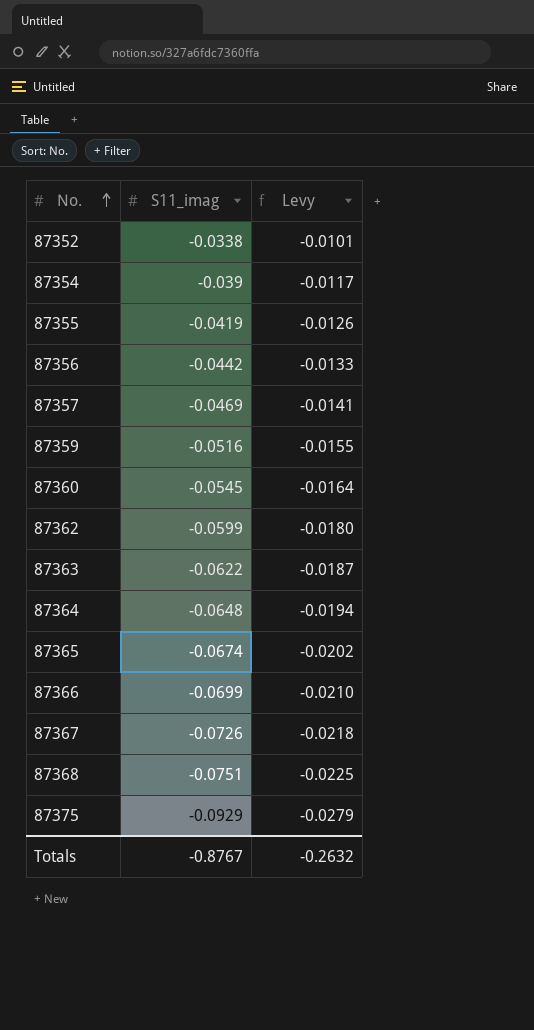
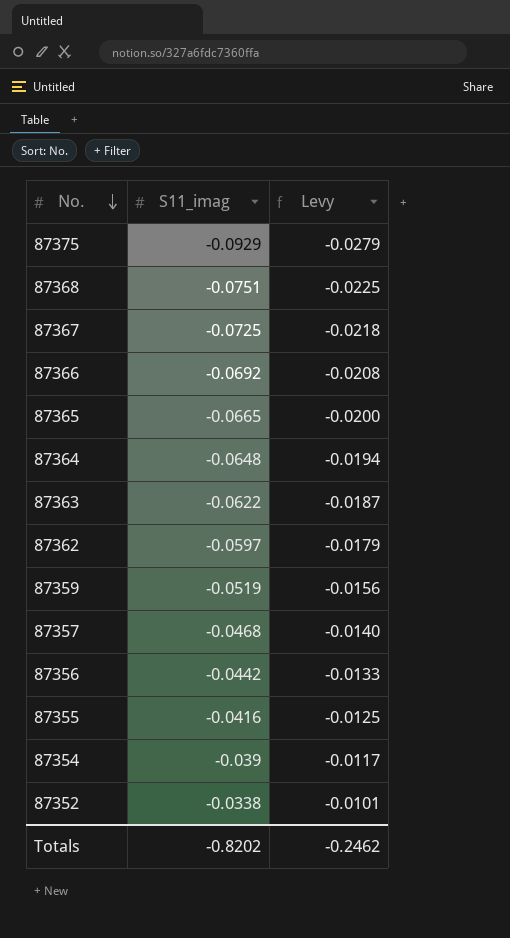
row order: No. ascending -> No. descending
row 87360: -0.0545 | -0.0164 -> none
87367 | S11_imag: -0.0726 -> -0.0725
87366 | S11_imag: -0.0699 -> -0.0692
87366 | Levy: -0.0210 -> -0.0208
87365 | S11_imag: -0.0674 -> -0.0665
87365 | Levy: -0.0202 -> -0.0200
87362 | S11_imag: -0.0599 -> -0.0597
87362 | Levy: -0.0180 -> -0.0179
87359 | S11_imag: -0.0516 -> -0.0519
87359 | Levy: -0.0155 -> -0.0156
87357 | S11_imag: -0.0469 -> -0.0468
87357 | Levy: -0.0141 -> -0.0140
87355 | S11_imag: -0.0419 -> -0.0416
87355 | Levy: -0.0126 -> -0.0125
Totals | S11_imag: -0.8767 -> -0.8202
Totals | Levy: -0.2632 -> -0.2462

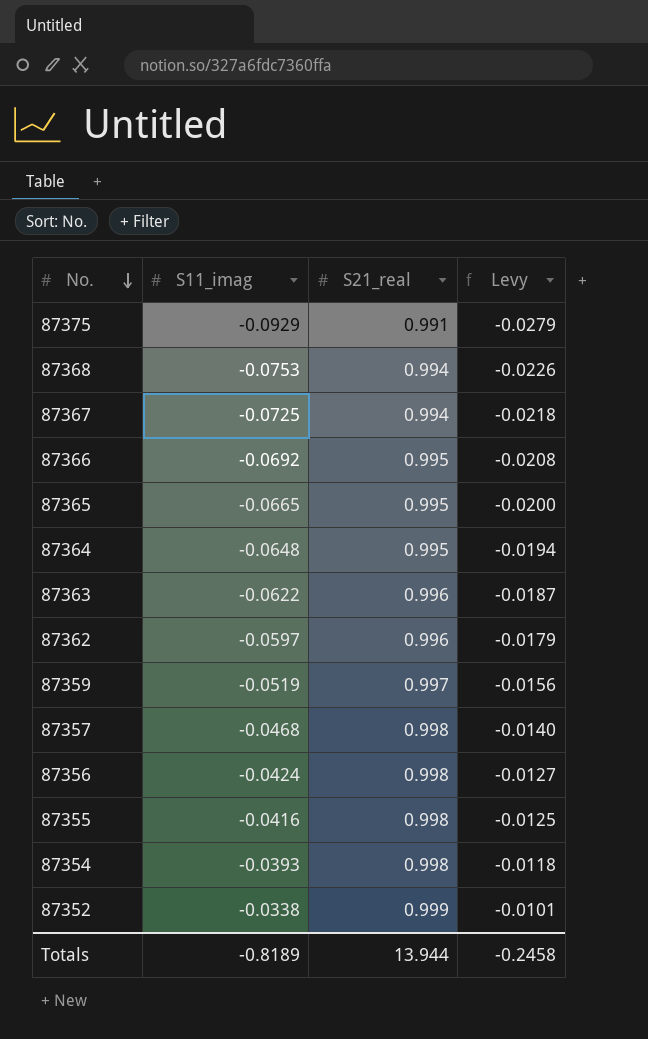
column S21_real | position: none -> 3
87368 | S11_imag: -0.0751 -> -0.0753
87368 | Levy: -0.0225 -> -0.0226
87356 | S11_imag: -0.0442 -> -0.0424
87356 | Levy: -0.0133 -> -0.0127
87354 | S11_imag: -0.039 -> -0.0393
87354 | Levy: -0.0117 -> -0.0118
Totals | S11_imag: -0.8202 -> -0.8189
Totals | Levy: -0.2462 -> -0.2458

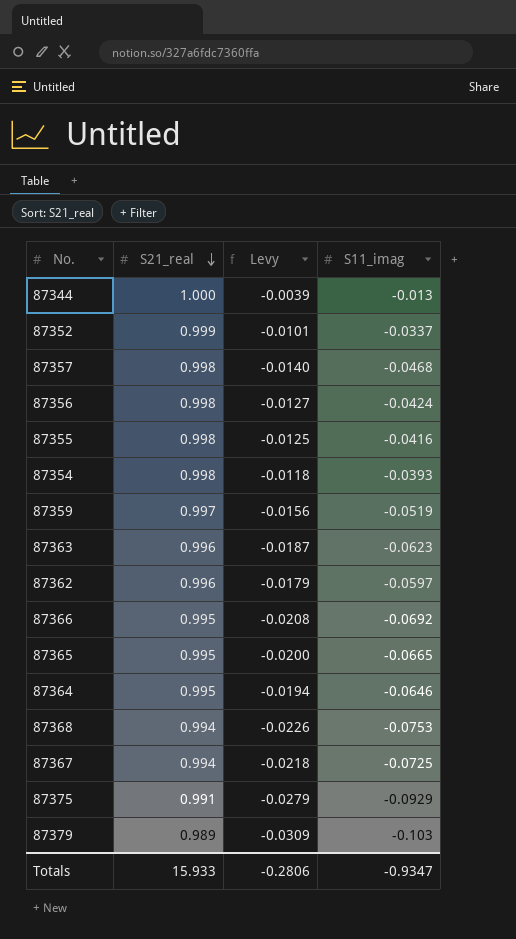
row order: No. descending -> S21_real descending
column S11_imag | position: 2 -> 4
row 87344: none -> 1.000 | -0.0039 | -0.013
87352 | S11_imag: -0.0338 -> -0.0337
87363 | S11_imag: -0.0622 -> -0.0623
87364 | S11_imag: -0.0648 -> -0.0646
row 87379: none -> 0.989 | -0.0309 | -0.103
Totals | S21_real: 13.944 -> 15.933
Totals | Levy: -0.2458 -> -0.2806
Totals | S11_imag: -0.8189 -> -0.9347

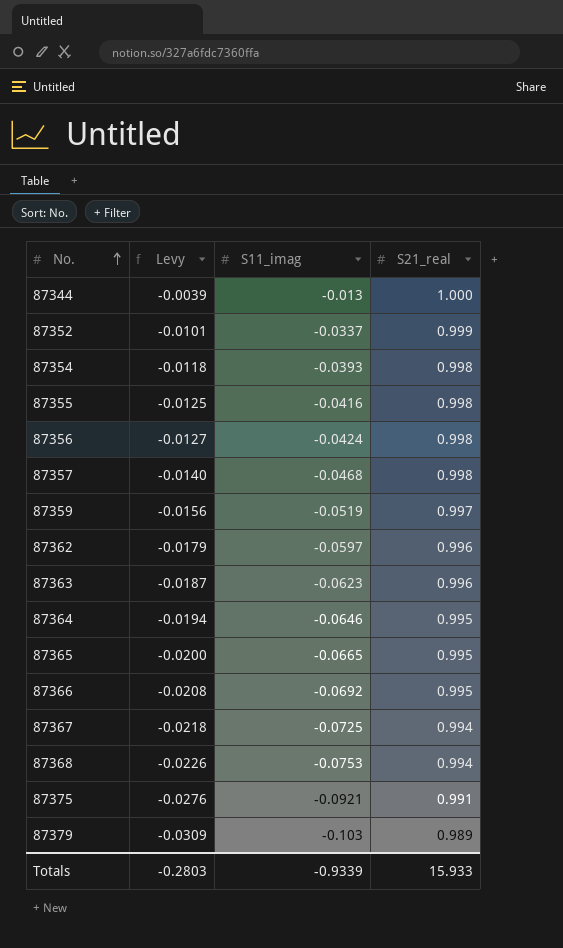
row order: S21_real descending -> No. ascending
column S21_real | position: 2 -> 4
87375 | Levy: -0.0279 -> -0.0276
87375 | S11_imag: -0.0929 -> -0.0921
Totals | Levy: -0.2806 -> -0.2803
Totals | S11_imag: -0.9347 -> -0.9339

